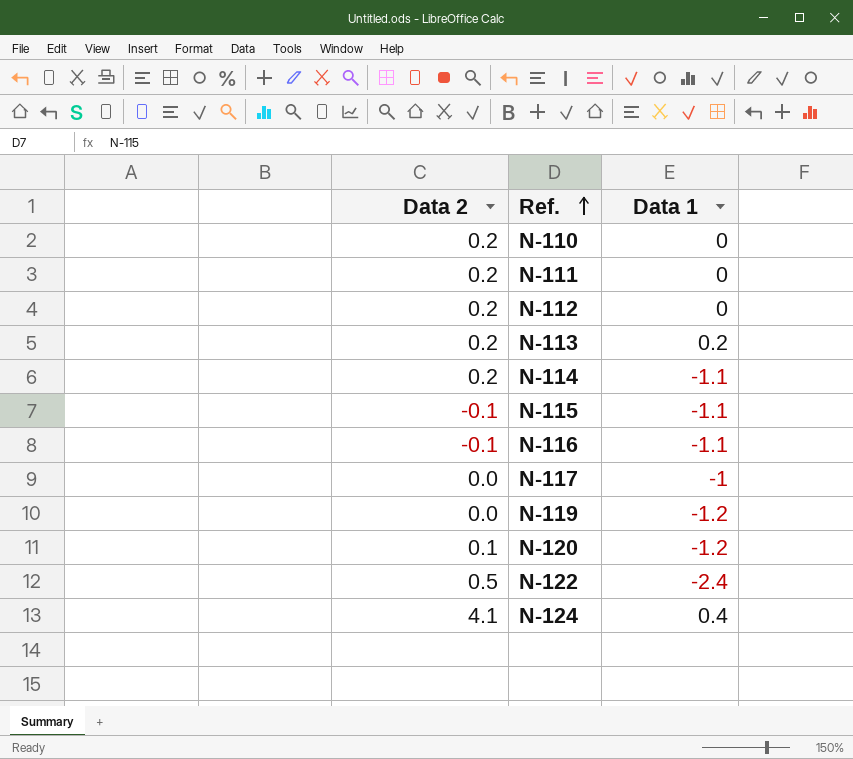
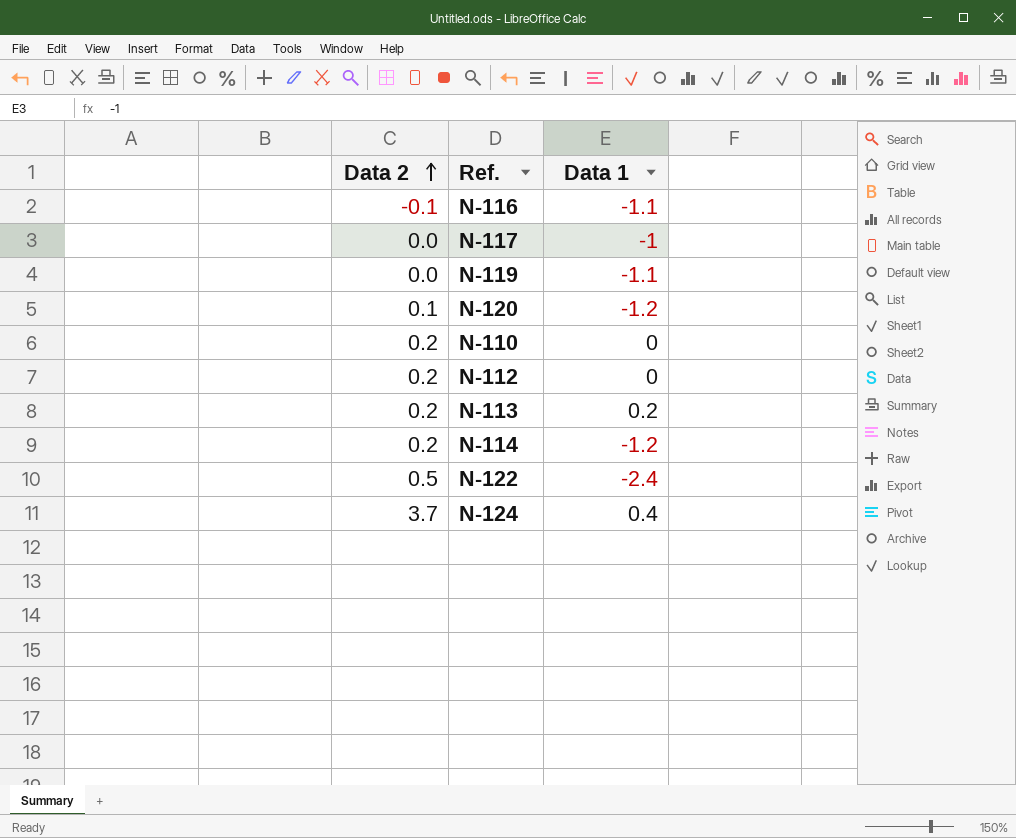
row order: Ref. ascending -> Data 2 ascending
row N-111: 0.2 | 0 -> none
row N-115: -0.1 | -1.1 -> none
N-119 | Data 1: -1.2 -> -1.1
N-114 | Data 1: -1.1 -> -1.2
N-124 | Data 2: 4.1 -> 3.7

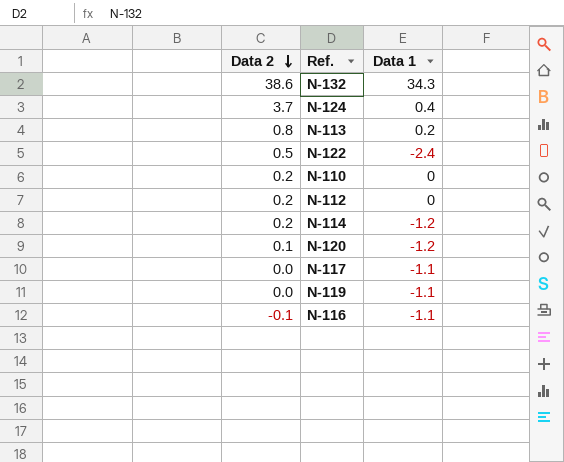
row order: Data 2 ascending -> Data 2 descending
row N-132: none -> 38.6 | 34.3
N-113 | Data 2: 0.2 -> 0.8
N-117 | Data 1: -1 -> -1.1

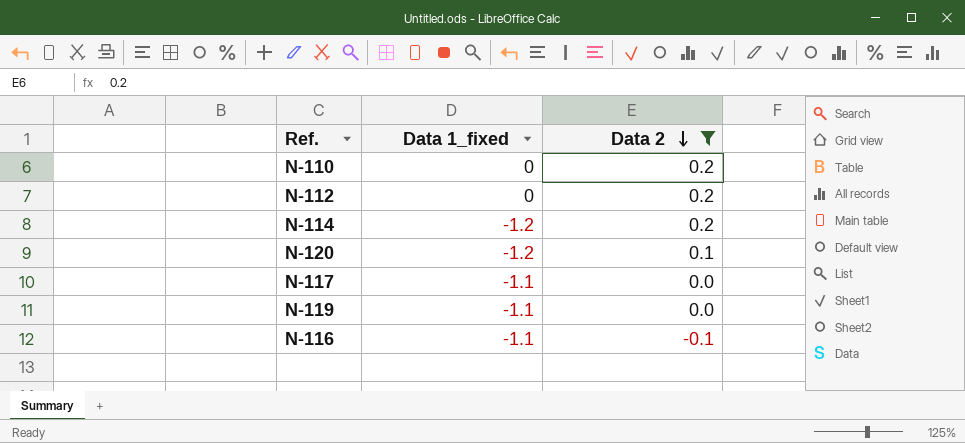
filter: none -> Data 2 <= 0.2
column name: Data 1 -> Data 1_fixed
column Data 2 | position: 1 -> 3

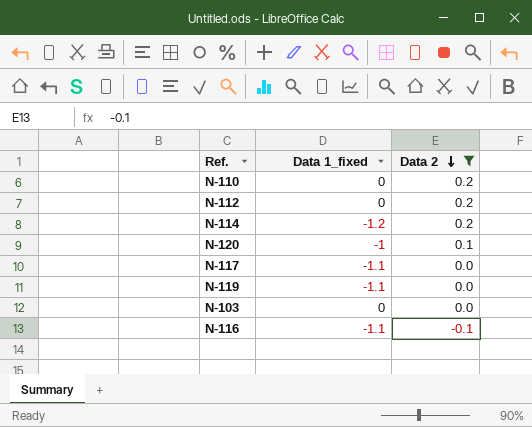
N-120 | Data 1_fixed: -1.2 -> -1
row N-103: none -> 0 | 0.0

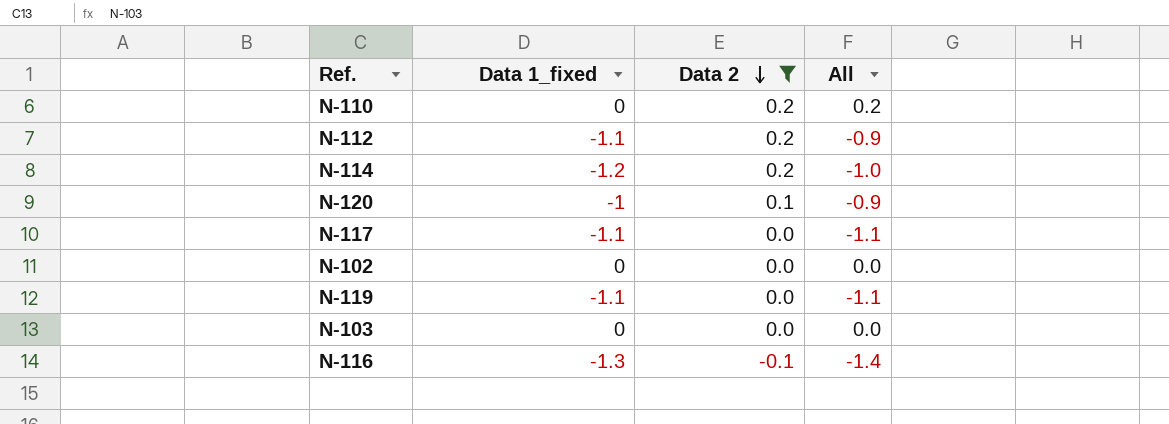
column All | formula: none -> [Data 1_fixed] + [Data 2]
N-112 | Data 1_fixed: 0 -> -1.1
row N-102: none -> 0 | 0.0 | 0.0
N-116 | Data 1_fixed: -1.1 -> -1.3

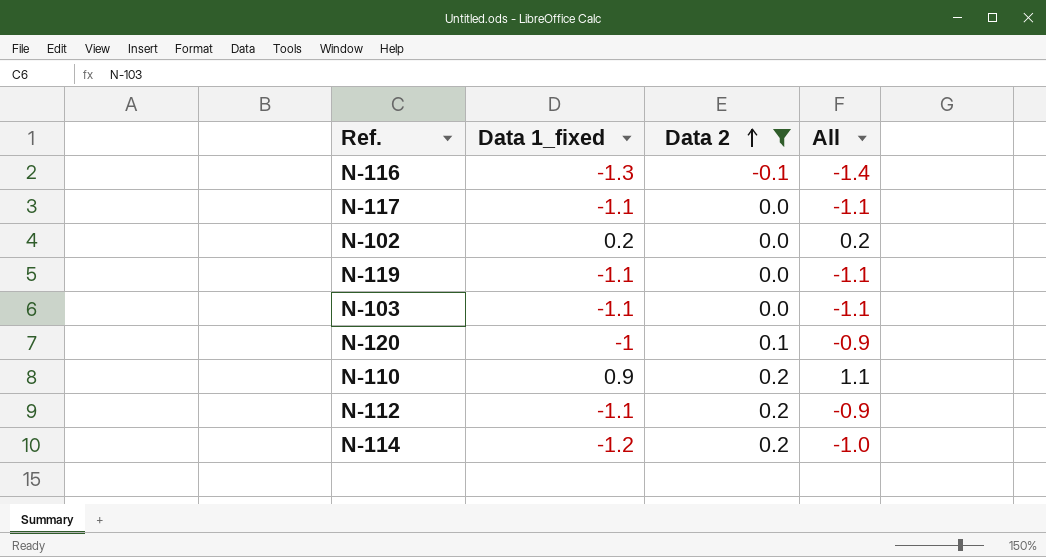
row order: Data 2 descending -> Data 2 ascending
N-102 | Data 1_fixed: 0 -> 0.2
N-102 | All: 0.0 -> 0.2
N-103 | Data 1_fixed: 0 -> -1.1
N-103 | All: 0.0 -> -1.1
N-110 | Data 1_fixed: 0 -> 0.9
N-110 | All: 0.2 -> 1.1

